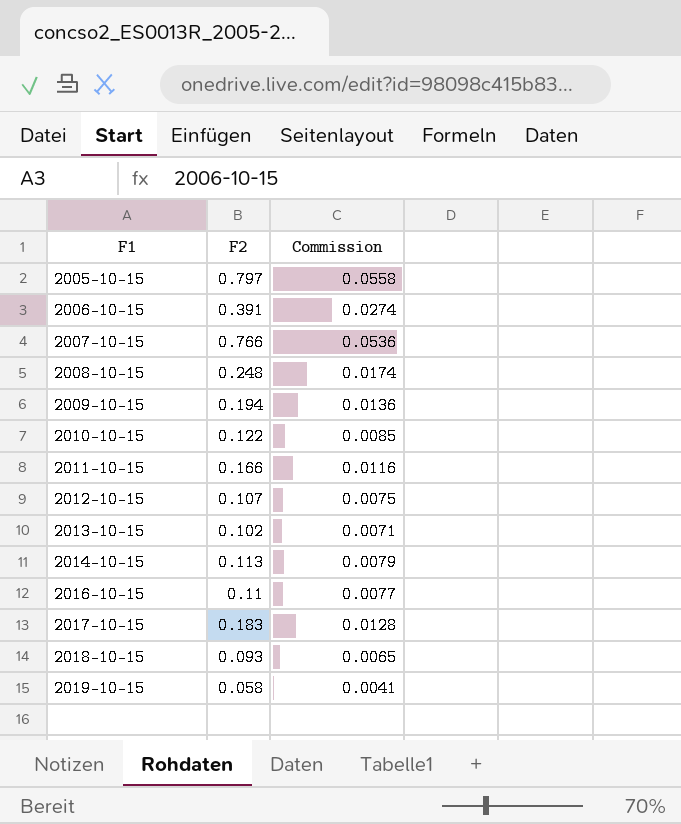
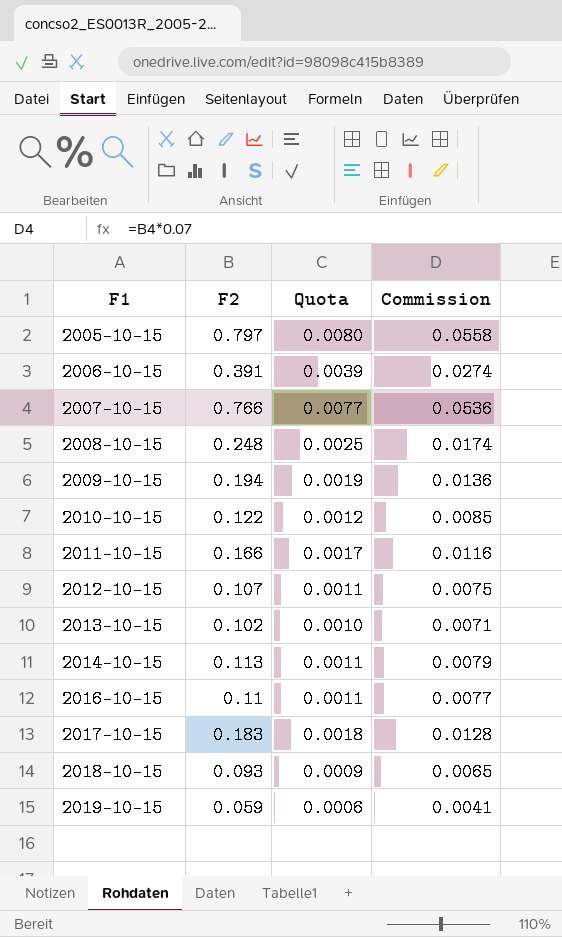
column Quota | formula: none -> [F2] * 0.01
2019-10-15 | F2: 0.058 -> 0.059

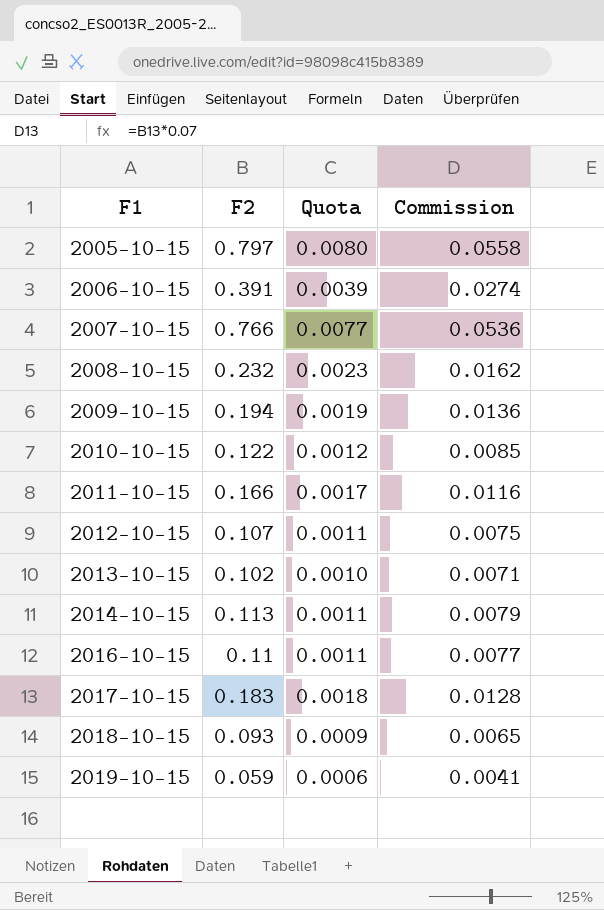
2008-10-15 | F2: 0.248 -> 0.232
2008-10-15 | Quota: 0.0025 -> 0.0023
2008-10-15 | Commission: 0.0174 -> 0.0162

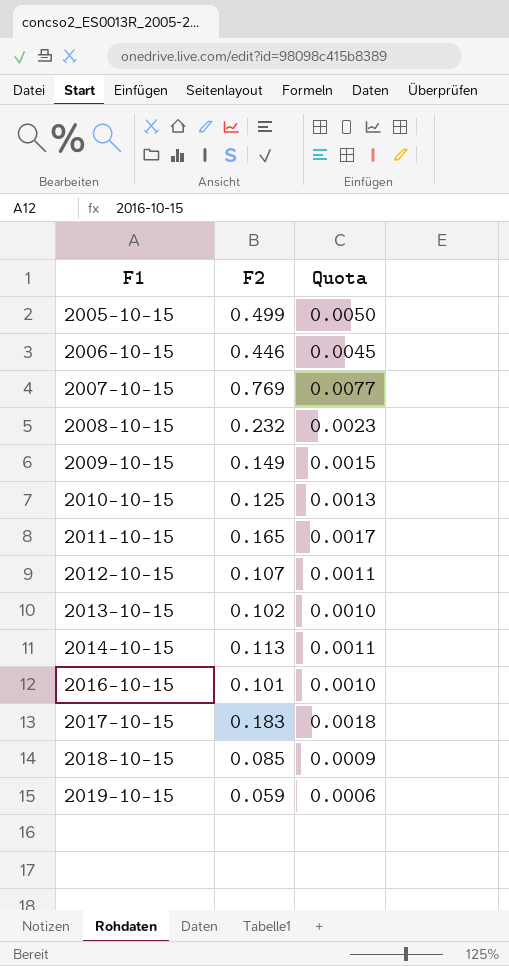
column Commission | formula: [F2] * 0.07 -> none
2005-10-15 | F2: 0.797 -> 0.499
2005-10-15 | Quota: 0.0080 -> 0.0050
2006-10-15 | F2: 0.391 -> 0.446
2006-10-15 | Quota: 0.0039 -> 0.0045
2007-10-15 | F2: 0.766 -> 0.769
2009-10-15 | F2: 0.194 -> 0.149
2009-10-15 | Quota: 0.0019 -> 0.0015
2010-10-15 | F2: 0.122 -> 0.125
2010-10-15 | Quota: 0.0012 -> 0.0013
2011-10-15 | F2: 0.166 -> 0.165
2016-10-15 | F2: 0.11 -> 0.101
2016-10-15 | Quota: 0.0011 -> 0.0010
2018-10-15 | F2: 0.093 -> 0.085

